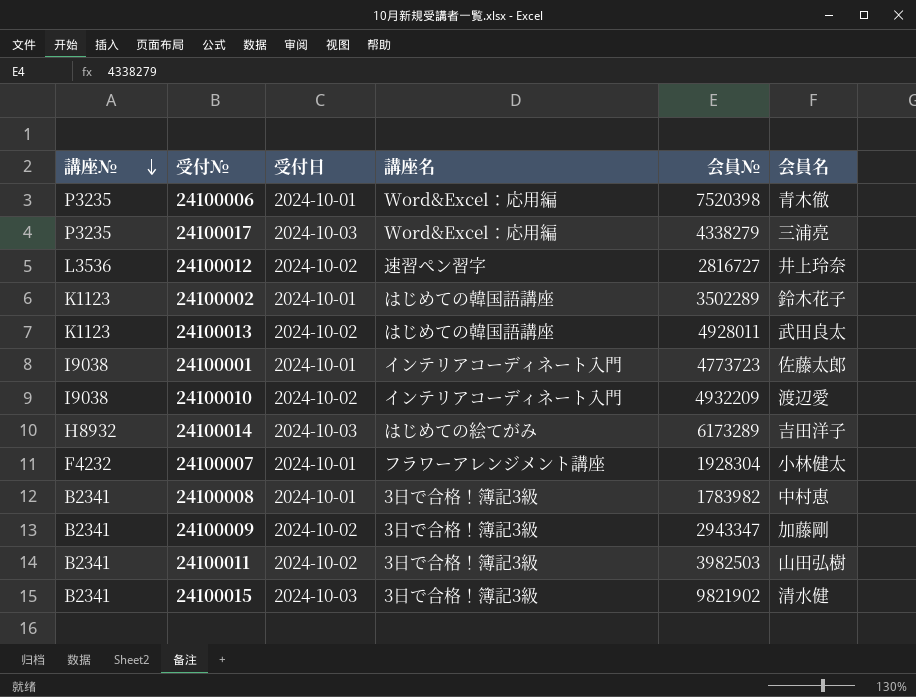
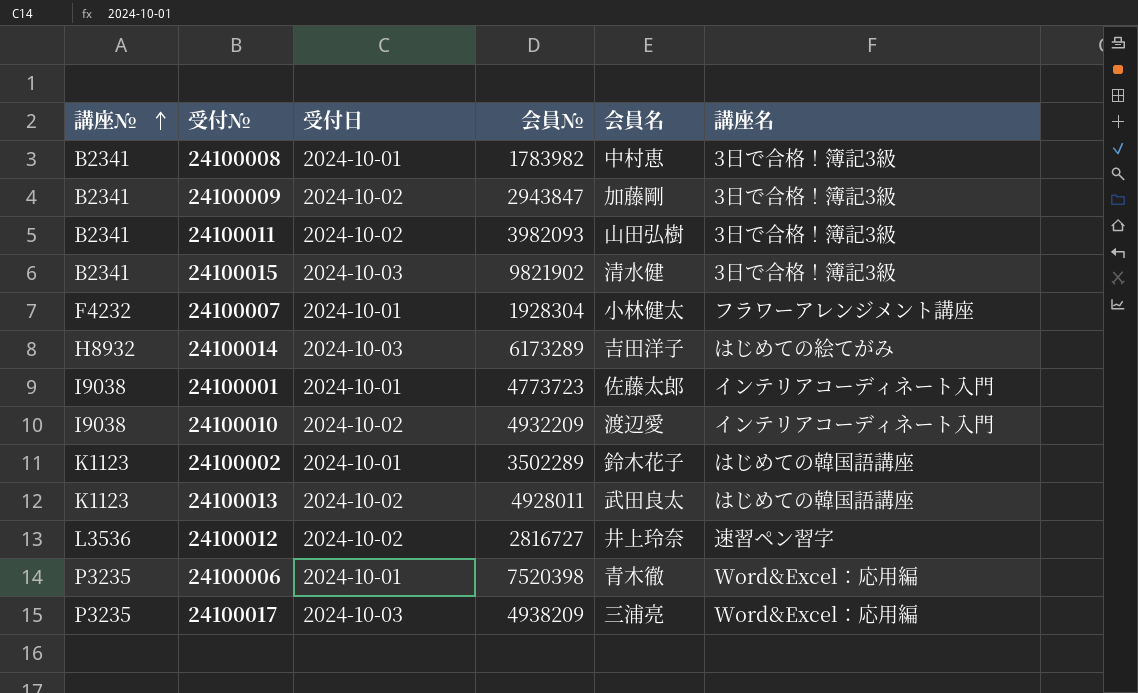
row order: 講座№ descending -> 講座№ ascending
column 講座名 | position: 4 -> 6
24100009 | 会員№: 2943347 -> 2943847
24100011 | 会員№: 3982503 -> 3982093
24100017 | 会員№: 4338279 -> 4938209

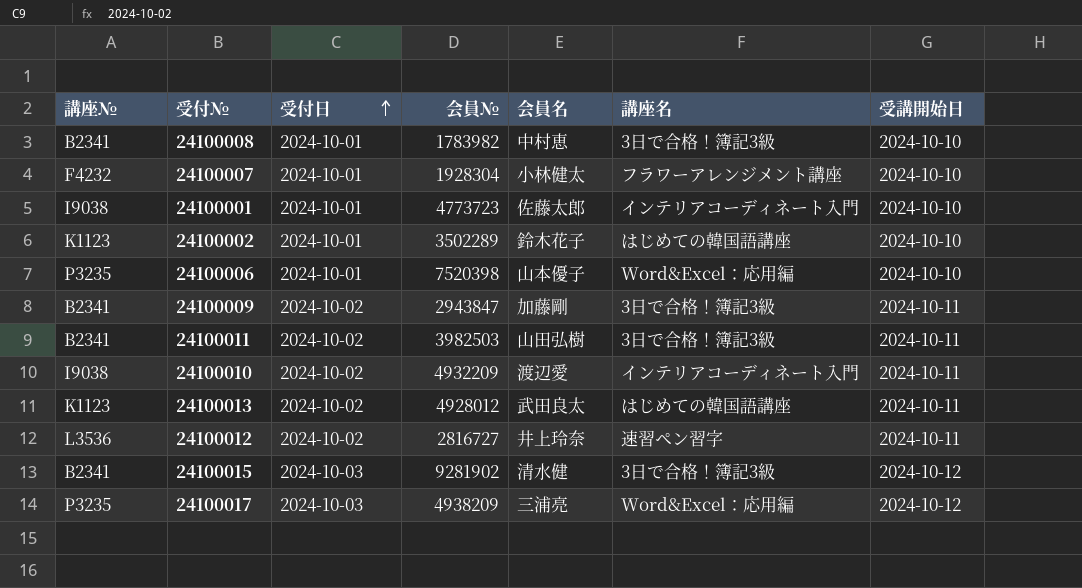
row order: 講座№ ascending -> 受付日 ascending
column 受講開始日 | position: none -> 7
row 24100014: H8932 | 2024-10-03 | 6173289 | 吉田洋子 | はじめての絵てがみ -> none
24100006 | 会員名: 青木徹 -> 山本優子
24100011 | 会員№: 3982093 -> 3982503
24100013 | 会員№: 4928011 -> 4928012
24100015 | 会員№: 9821902 -> 9281902

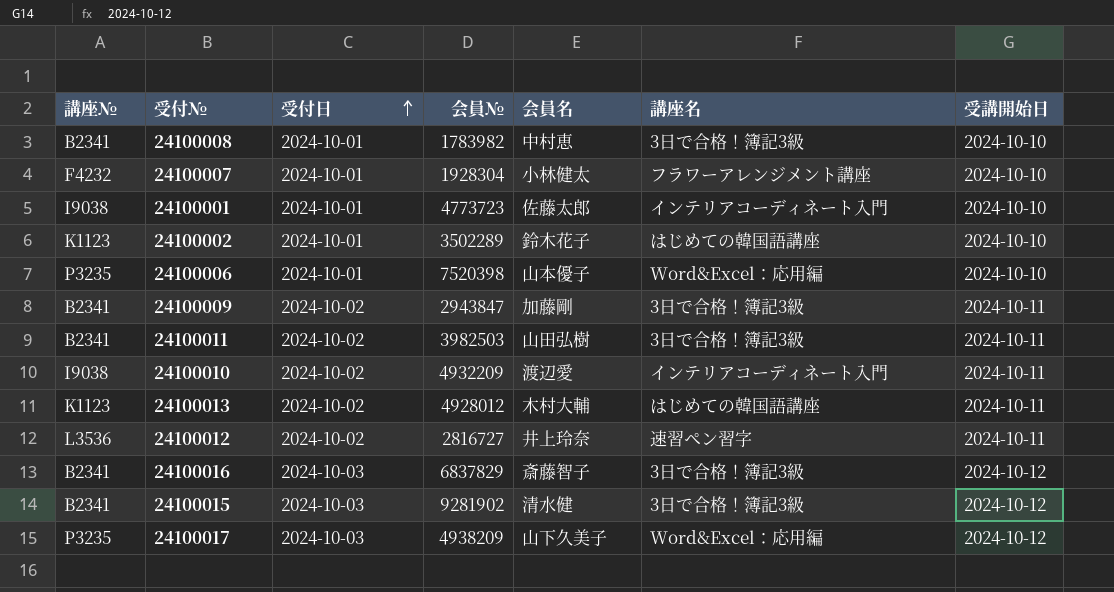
24100013 | 会員名: 武田良太 -> 木村大輔
row 24100016: none -> B2341 | 2024-10-03 | 6837829 | 斎藤智子 | 3日で合格！簿記3級 | 2024-10-12
24100017 | 会員名: 三浦亮 -> 山下久美子

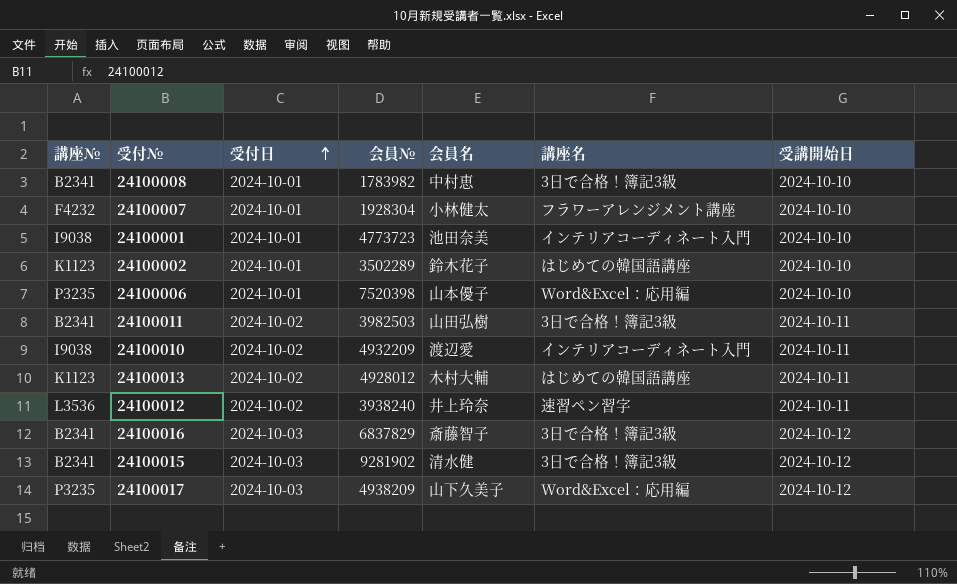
row 24100009: B2341 | 2024-10-02 | 2943847 | 加藤剛 | 3日で合格！簿記3級 | 2024-10-11 -> none
24100001 | 会員名: 佐藤太郎 -> 池田奈美
24100012 | 会員№: 2816727 -> 3938240

